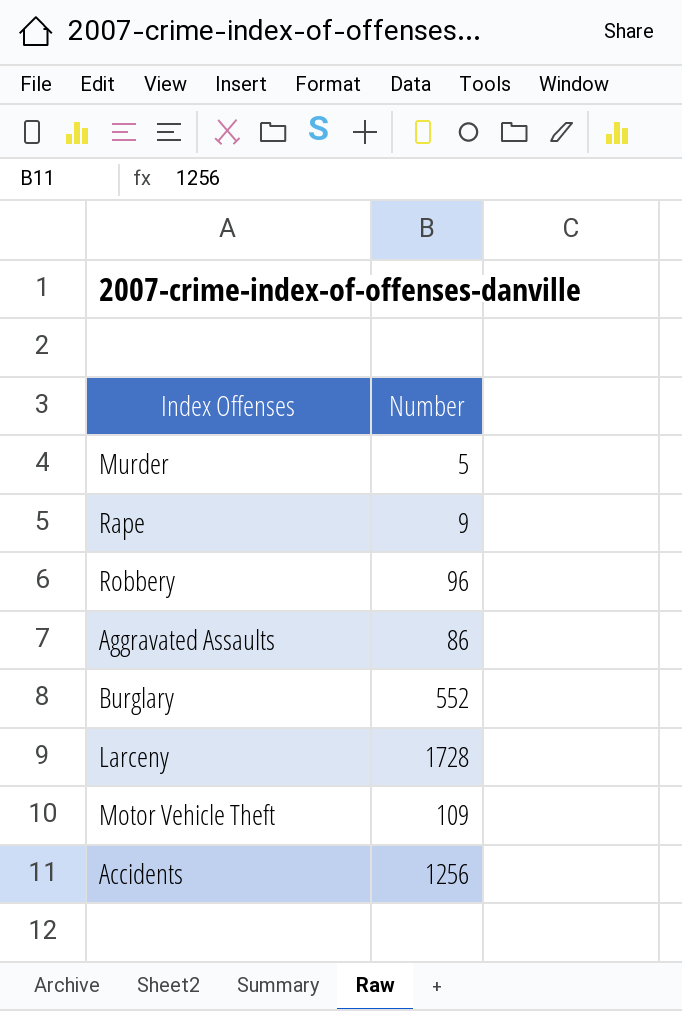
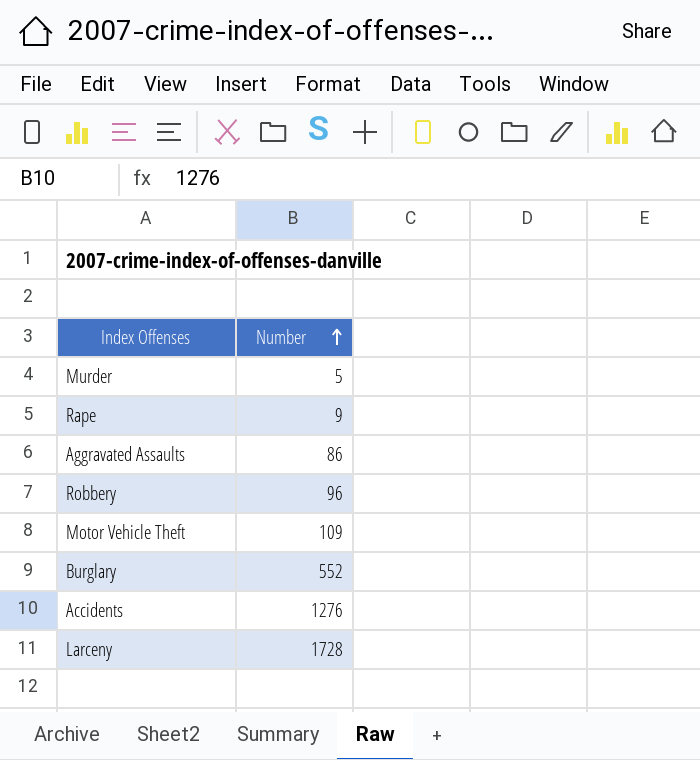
row order: none -> Number ascending
Accidents | Number: 1256 -> 1276

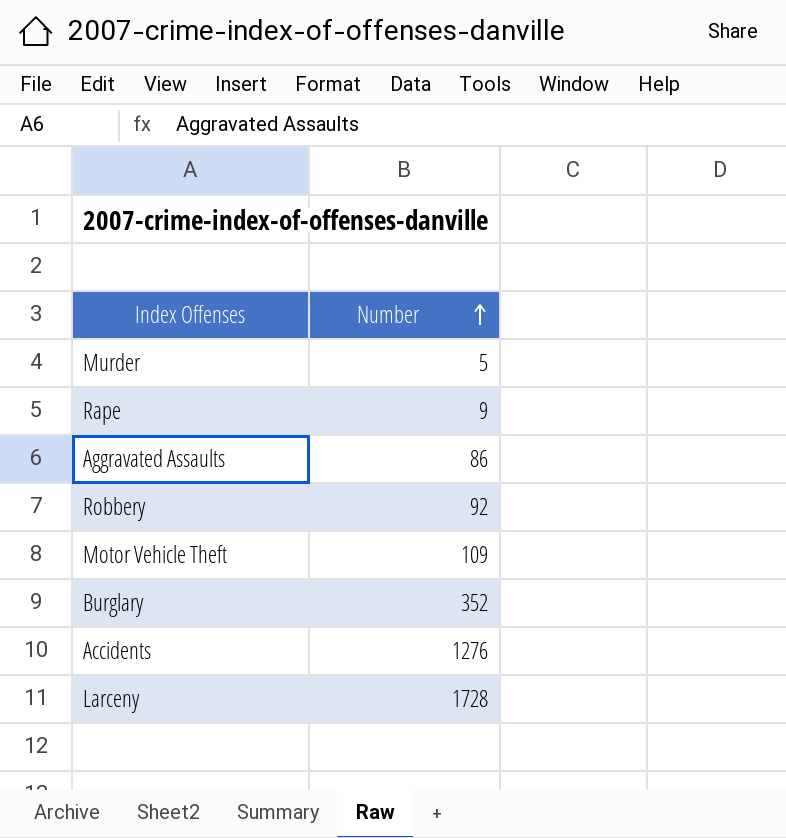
Robbery | Number: 96 -> 92
Burglary | Number: 552 -> 352

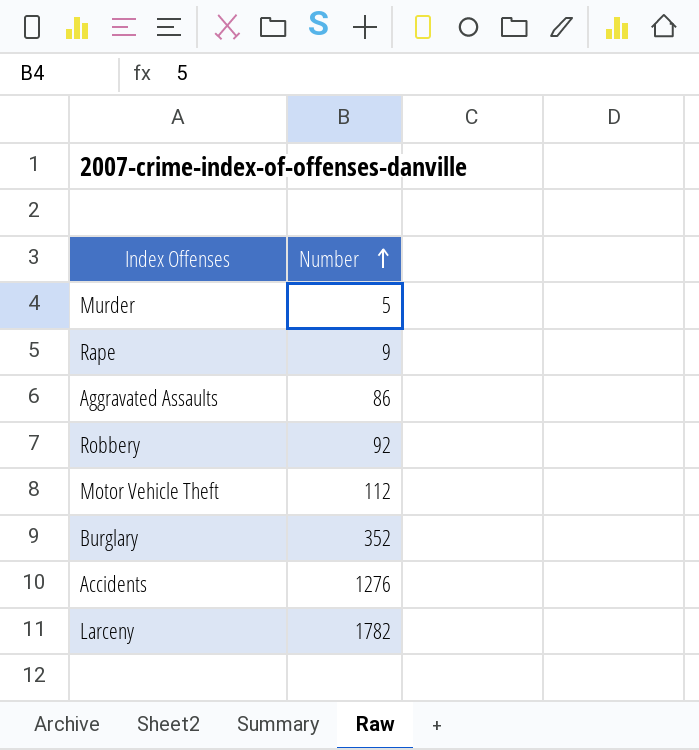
Motor Vehicle Theft | Number: 109 -> 112
Larceny | Number: 1728 -> 1782

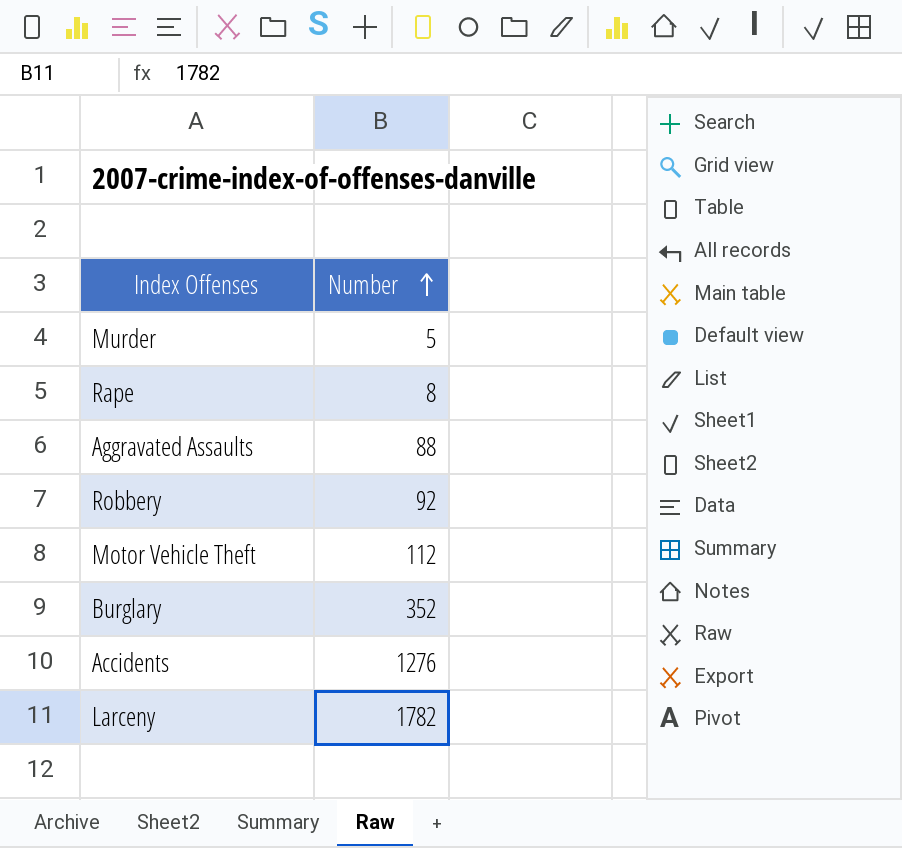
Rape | Number: 9 -> 8
Aggravated Assaults | Number: 86 -> 88

